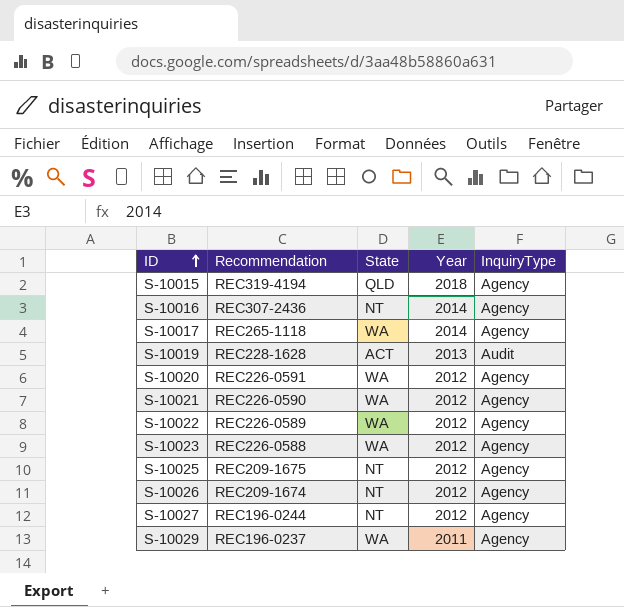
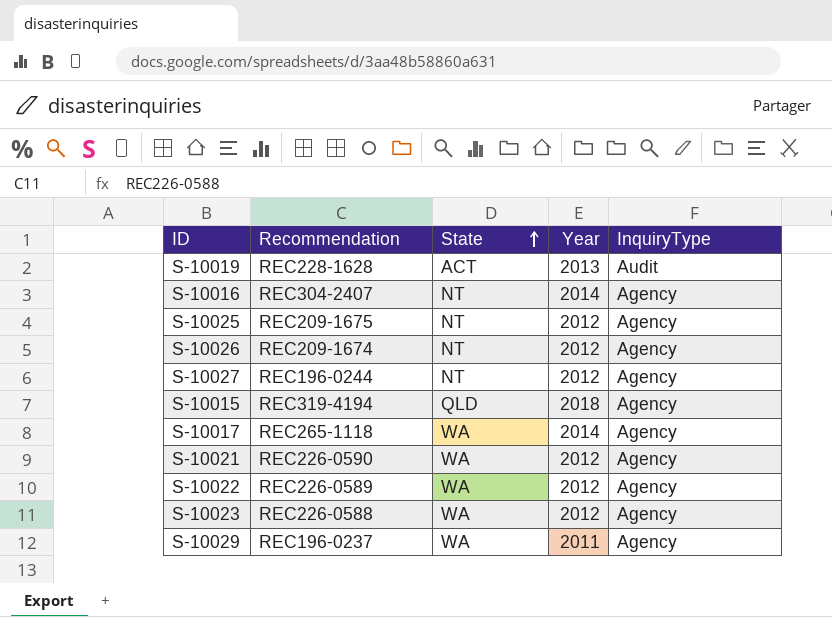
row order: ID ascending -> State ascending
row S-10020: REC226-0591 | WA | 2012 | Agency -> none
S-10016 | Recommendation: REC307-2436 -> REC304-2407

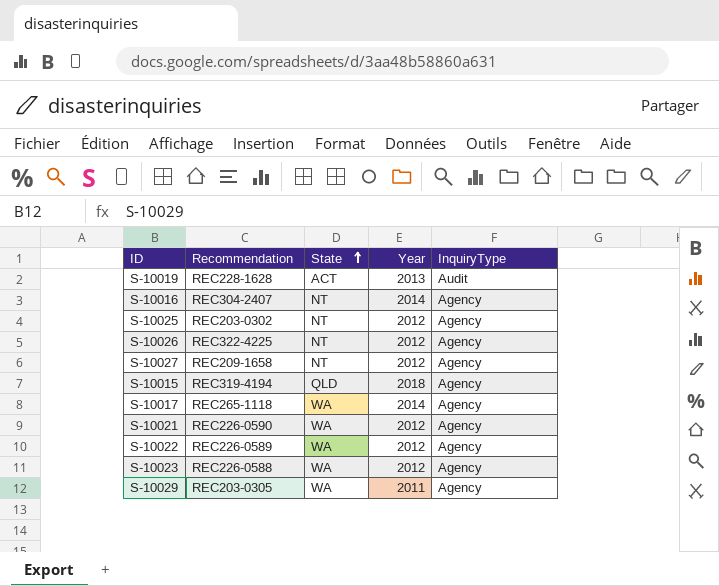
S-10025 | Recommendation: REC209-1675 -> REC203-0302
S-10026 | Recommendation: REC209-1674 -> REC322-4225
S-10027 | Recommendation: REC196-0244 -> REC209-1658
S-10029 | Recommendation: REC196-0237 -> REC203-0305

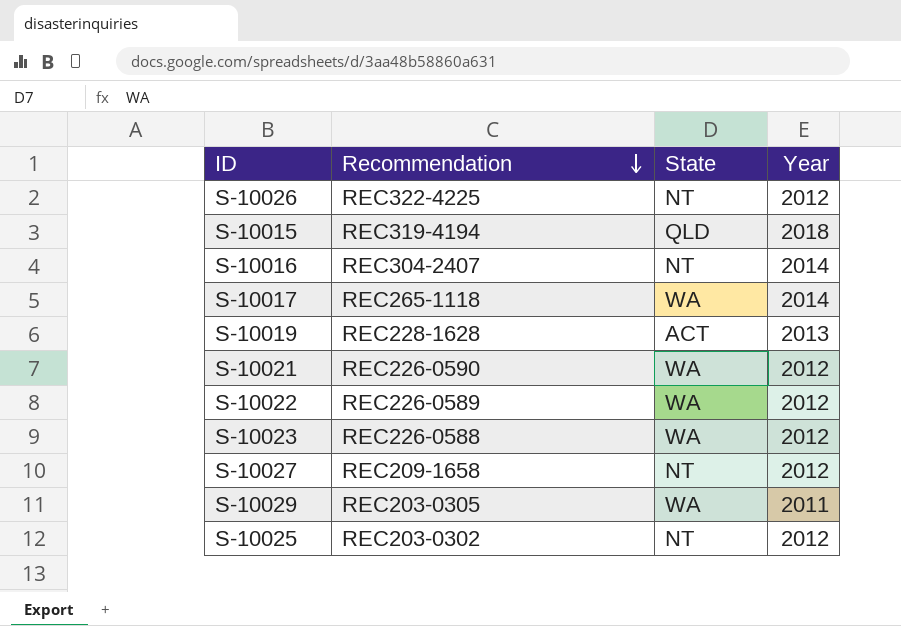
row order: State ascending -> Recommendation descending
column InquiryType | position: 5 -> none

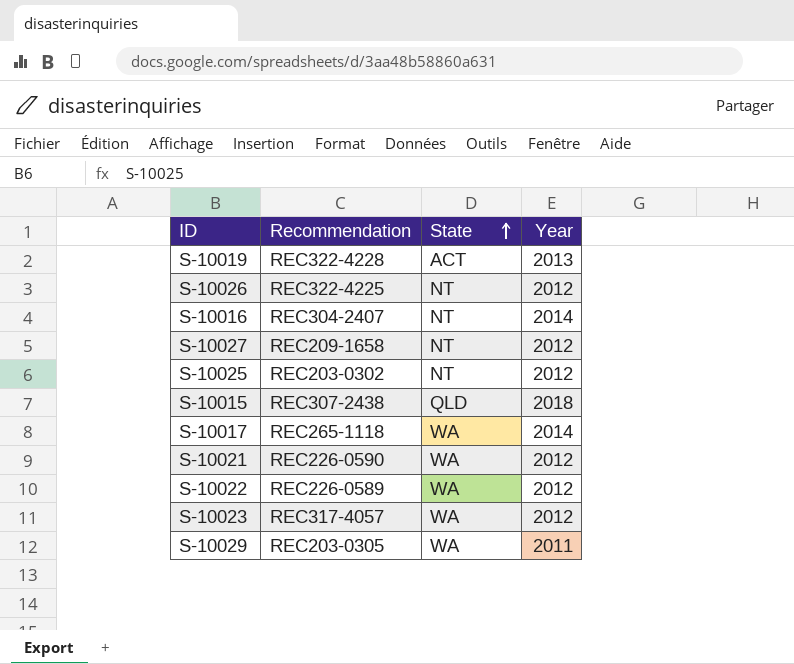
row order: Recommendation descending -> State ascending
S-10019 | Recommendation: REC228-1628 -> REC322-4228
S-10015 | Recommendation: REC319-4194 -> REC307-2438
S-10023 | Recommendation: REC226-0588 -> REC317-4057

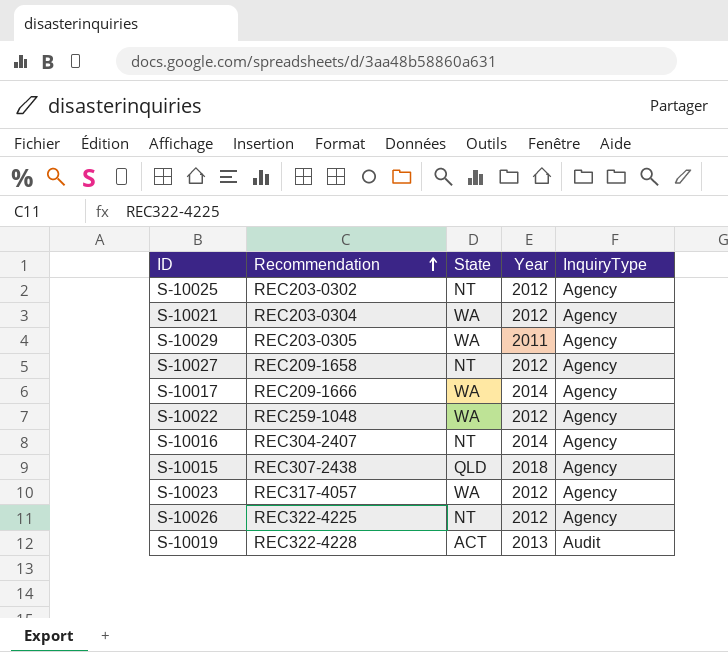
row order: State ascending -> Recommendation ascending
column InquiryType | position: none -> 5
S-10021 | Recommendation: REC226-0590 -> REC203-0304
S-10017 | Recommendation: REC265-1118 -> REC209-1666
S-10022 | Recommendation: REC226-0589 -> REC259-1048

